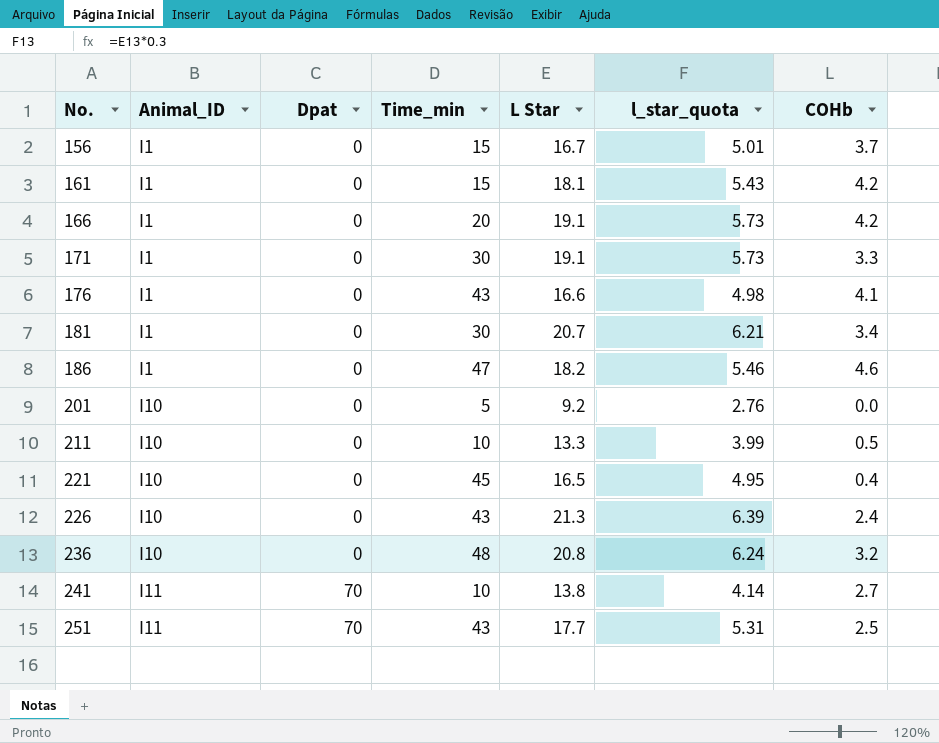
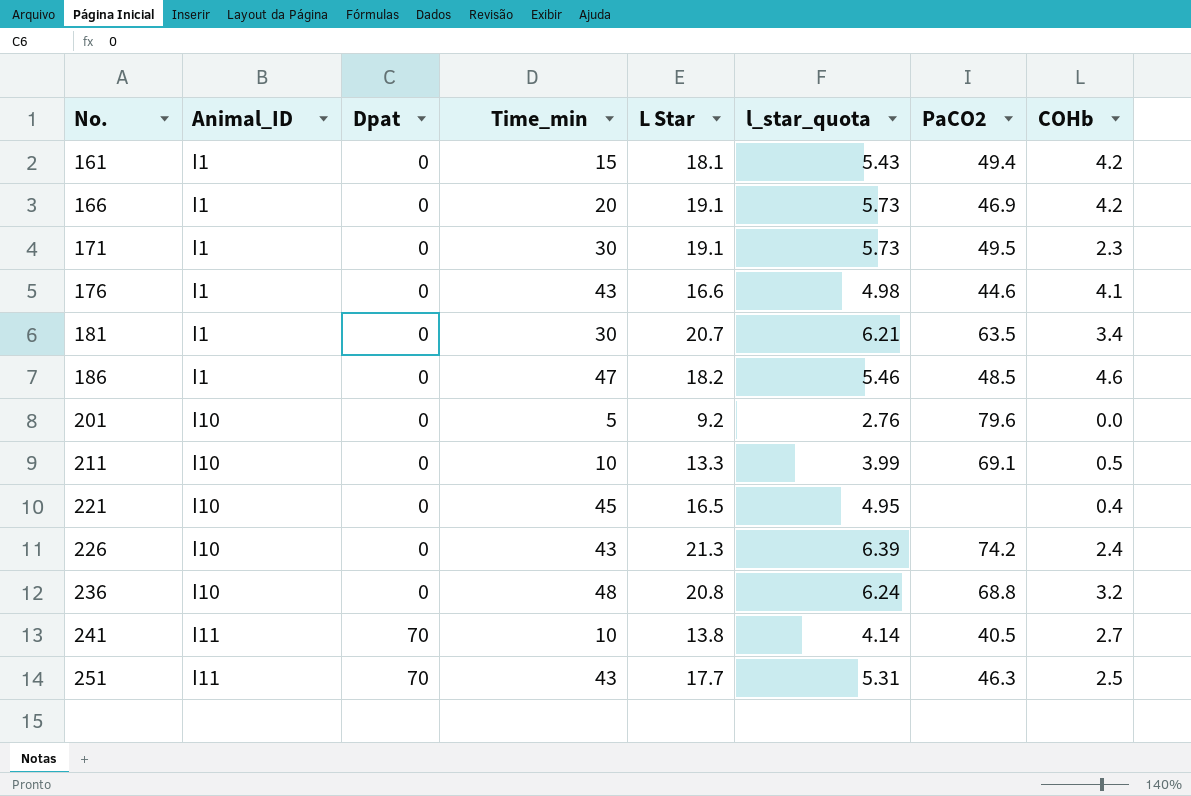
column PaCO2 | position: none -> 7
row 156: I1 | 0 | 15 | 16.7 | 5.01 | 3.7 -> none
171 | COHb: 3.3 -> 2.3

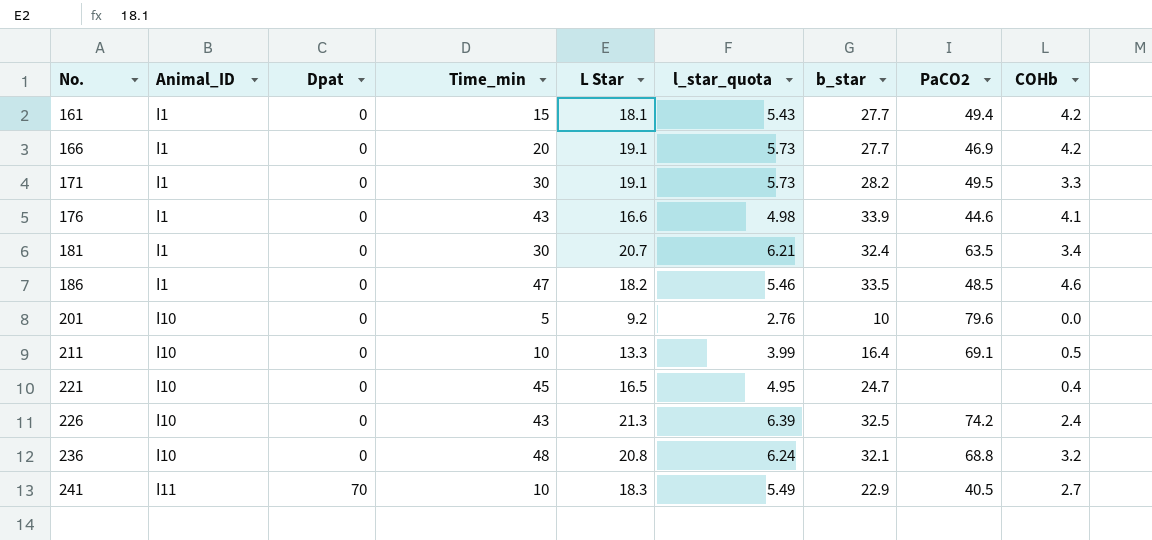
column b_star | position: none -> 7
row 251: I11 | 70 | 43 | 17.7 | 5.31 | 46.3 | 2.5 -> none
171 | COHb: 2.3 -> 3.3
241 | L Star: 13.8 -> 18.3
241 | l_star_quota: 4.14 -> 5.49

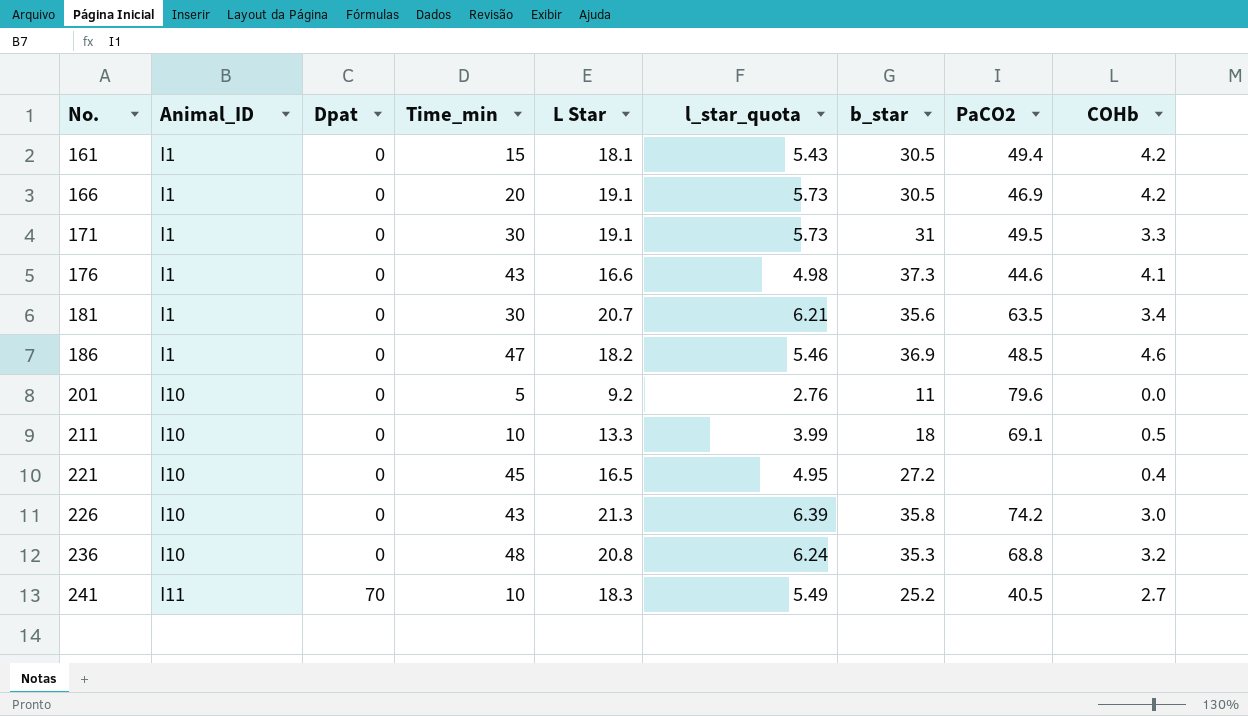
161 | b_star: 27.7 -> 30.5
166 | b_star: 27.7 -> 30.5
171 | b_star: 28.2 -> 31
176 | b_star: 33.9 -> 37.3
181 | b_star: 32.4 -> 35.6
186 | b_star: 33.5 -> 36.9
201 | b_star: 10 -> 11
211 | b_star: 16.4 -> 18
221 | b_star: 24.7 -> 27.2
226 | b_star: 32.5 -> 35.8
226 | COHb: 2.4 -> 3.0
236 | b_star: 32.1 -> 35.3
241 | b_star: 22.9 -> 25.2

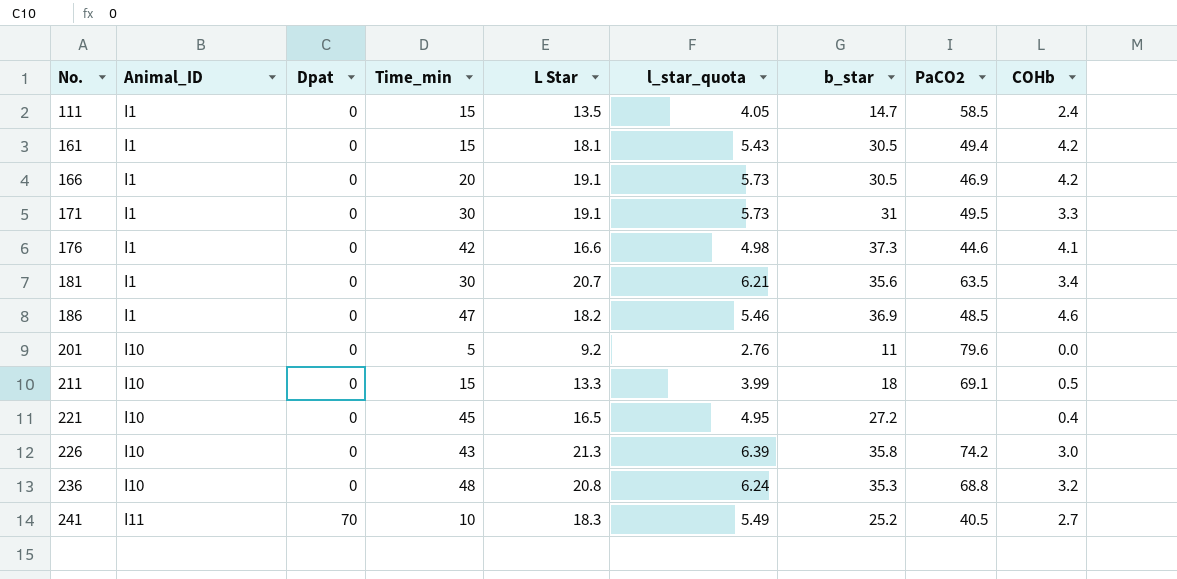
row 111: none -> I1 | 0 | 15 | 13.5 | 4.05 | 14.7 | 58.5 | 2.4
176 | Time_min: 43 -> 42
211 | Time_min: 10 -> 15

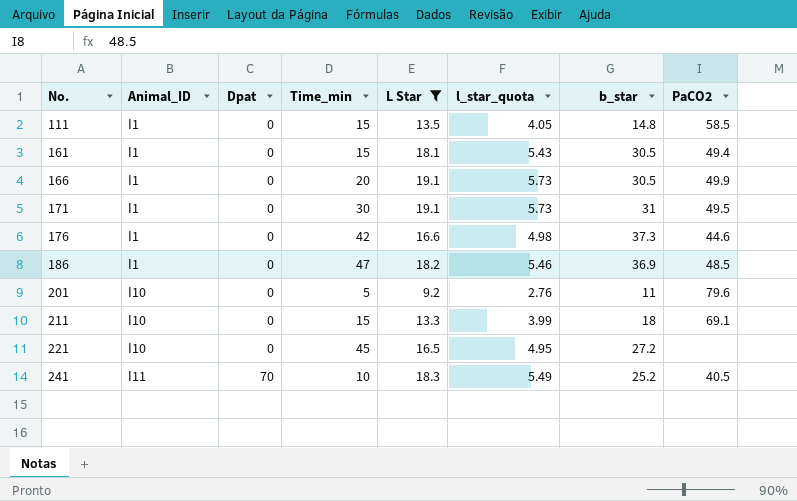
filter: none -> L Star <= 19.1
column COHb | position: 9 -> none
111 | b_star: 14.7 -> 14.8
166 | PaCO2: 46.9 -> 49.9

